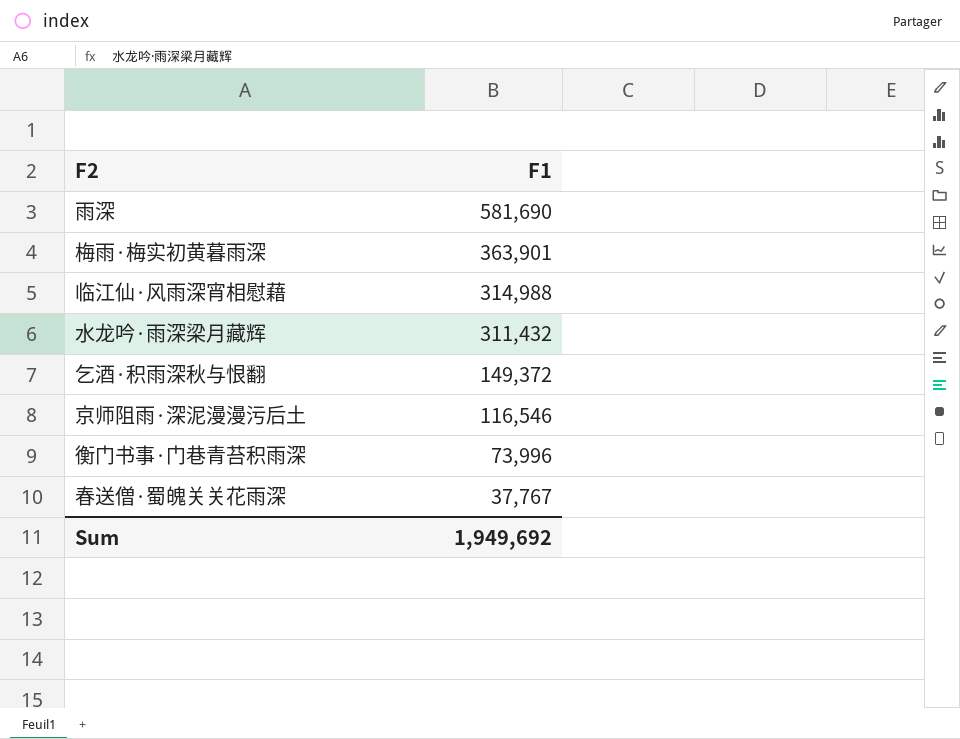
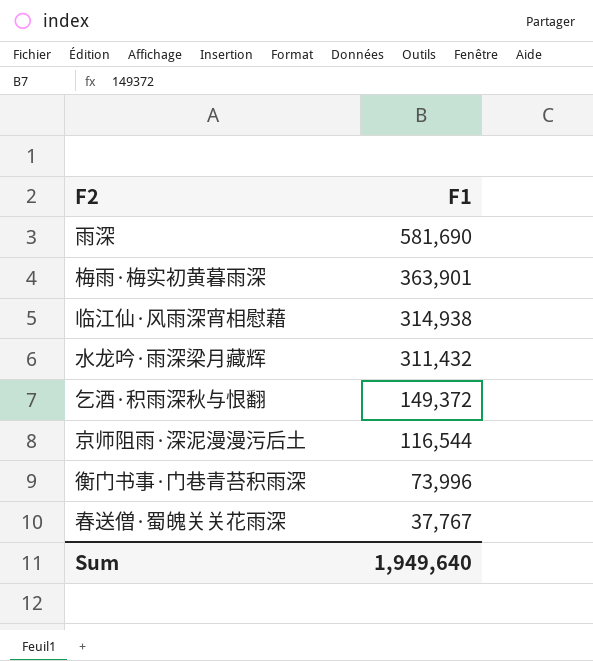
临江仙·风雨深宵相慰藉 | F1: 314,988 -> 314,938
京师阻雨·深泥漫漫污后土 | F1: 116,546 -> 116,544
Sum | F1: 1,949,692 -> 1,949,640

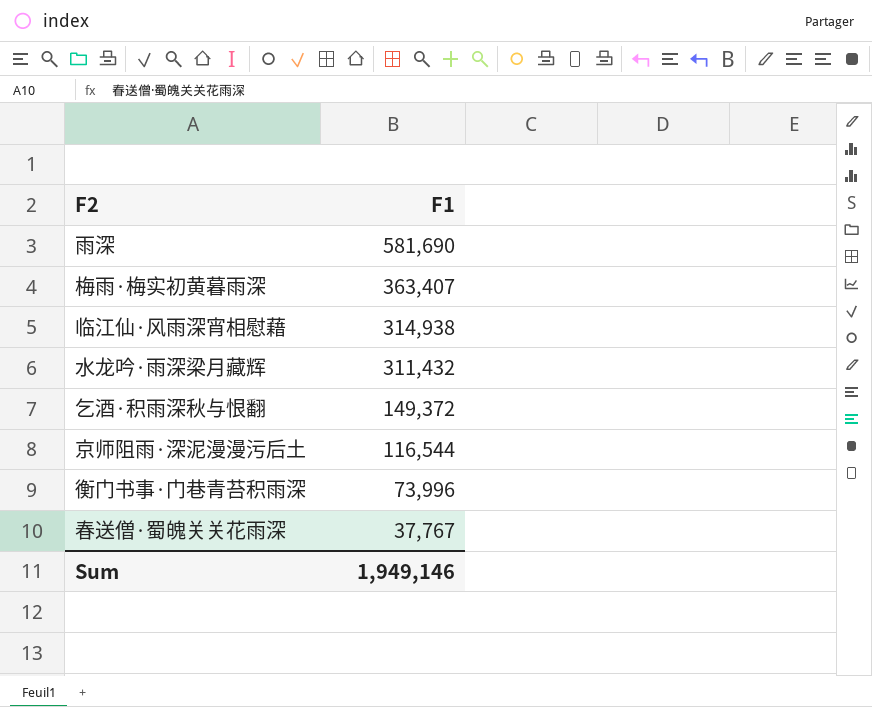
梅雨·梅实初黄暮雨深 | F1: 363,901 -> 363,407
Sum | F1: 1,949,640 -> 1,949,146

